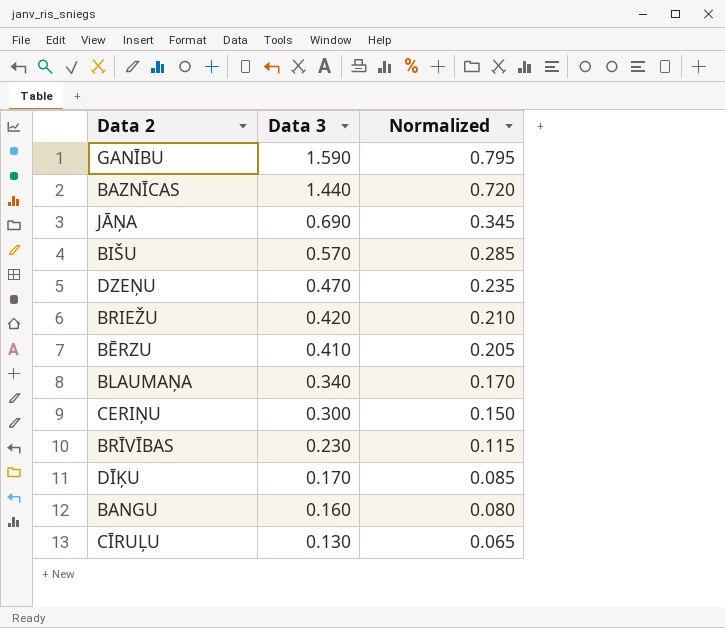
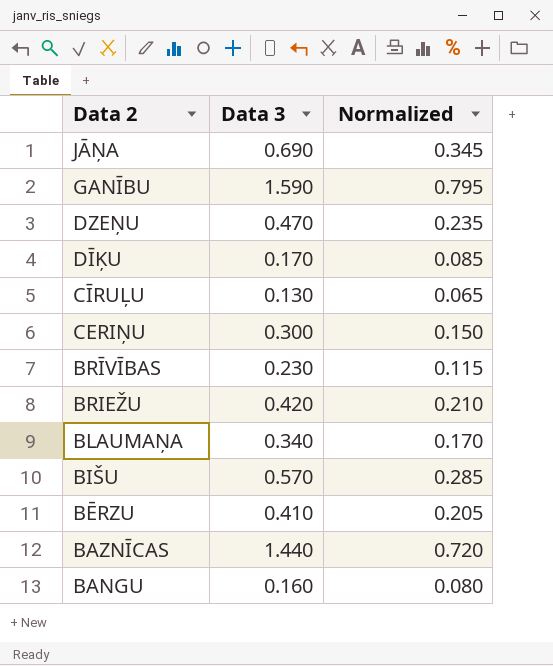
row order: Data 3 descending -> Data 2 descending

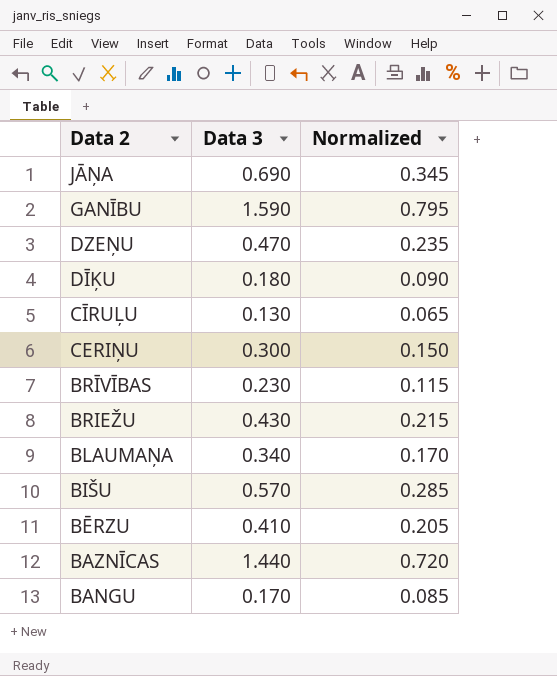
DĪĶU | Data 3: 0.170 -> 0.180
DĪĶU | Normalized: 0.085 -> 0.090
BRIEŽU | Data 3: 0.420 -> 0.430
BRIEŽU | Normalized: 0.210 -> 0.215
BANGU | Data 3: 0.160 -> 0.170
BANGU | Normalized: 0.080 -> 0.085

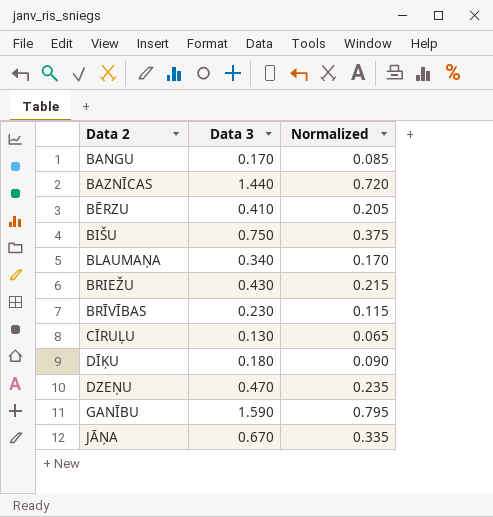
row order: Data 2 descending -> Data 2 ascending
row CERIŅU: 0.300 | 0.150 -> none
BIŠU | Data 3: 0.570 -> 0.750
BIŠU | Normalized: 0.285 -> 0.375
JĀŅA | Data 3: 0.690 -> 0.670
JĀŅA | Normalized: 0.345 -> 0.335

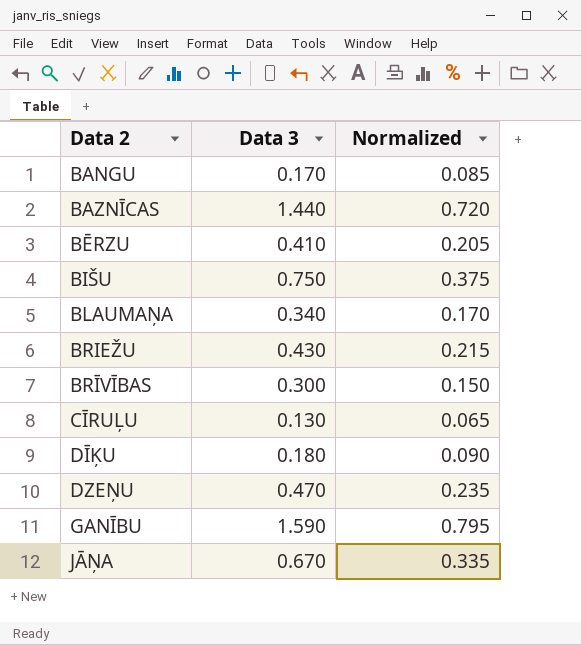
BRĪVĪBAS | Data 3: 0.230 -> 0.300
BRĪVĪBAS | Normalized: 0.115 -> 0.150

